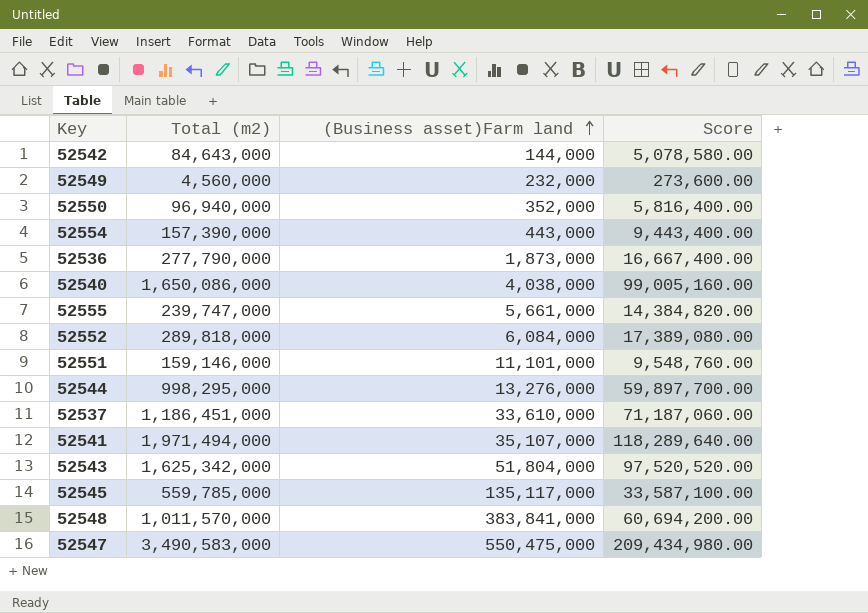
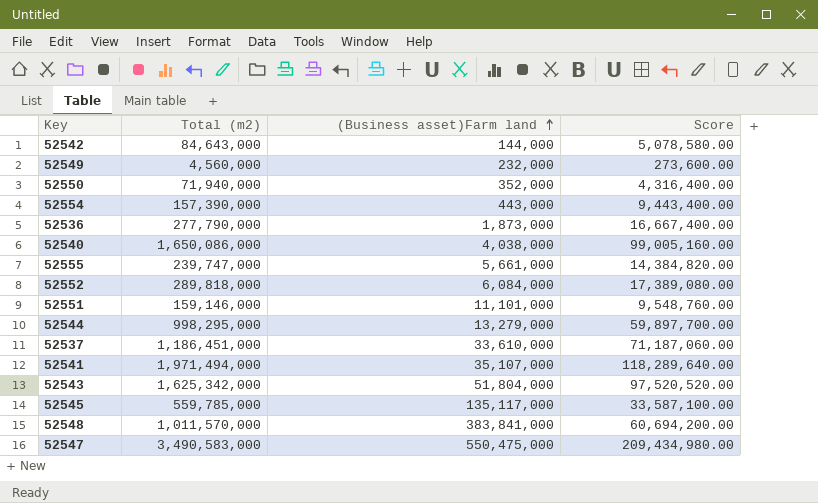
52550 | Total (m2): 96,940,000 -> 71,940,000
52550 | Score: 5,816,400.00 -> 4,316,400.00
52544 | (Business asset)Farm land: 13,276,000 -> 13,279,000

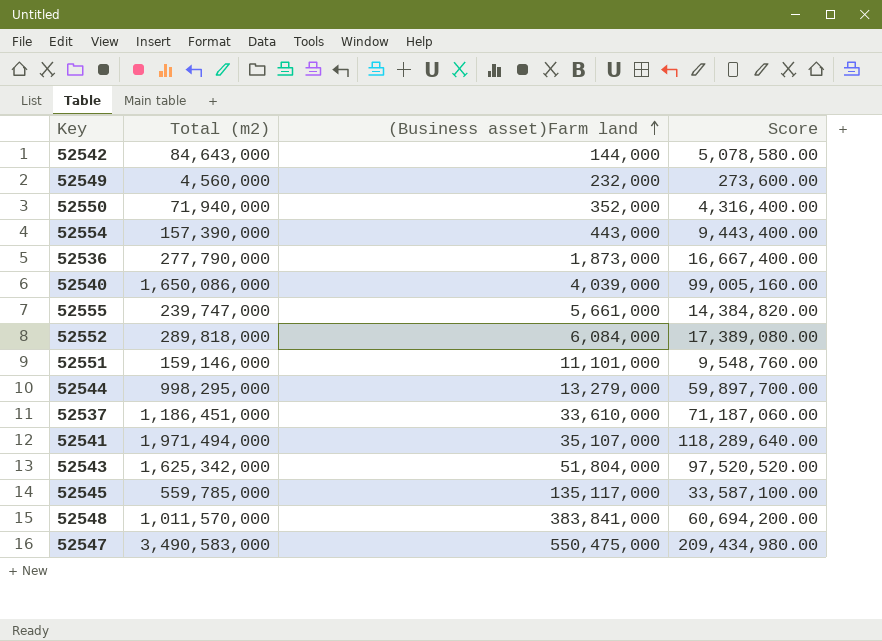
52540 | (Business asset)Farm land: 4,038,000 -> 4,039,000

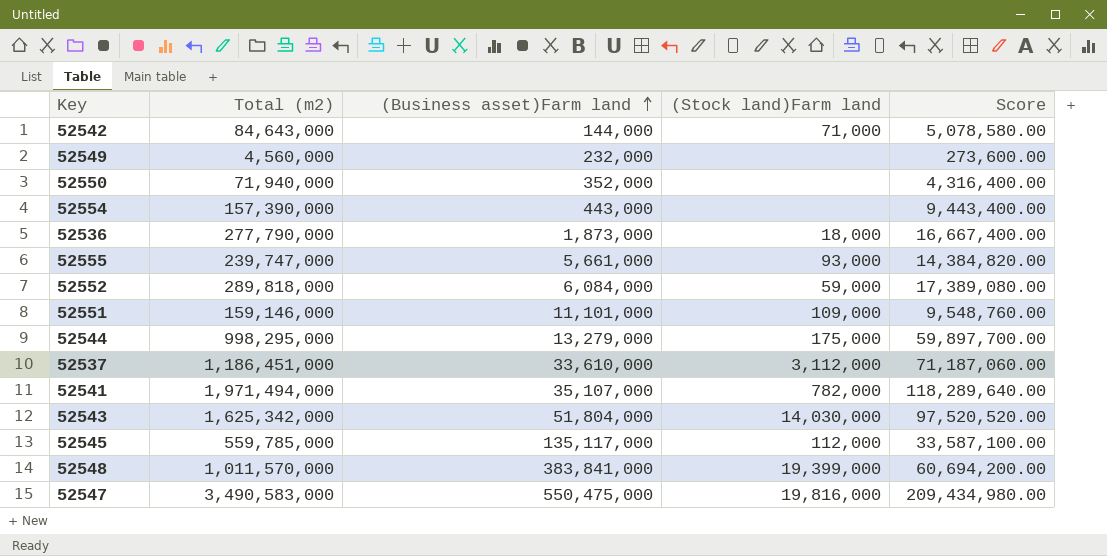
column (Stock land)Farm land | position: none -> 4
row 52540: 1,650,086,000 | 4,039,000 | 99,005,160.00 -> none

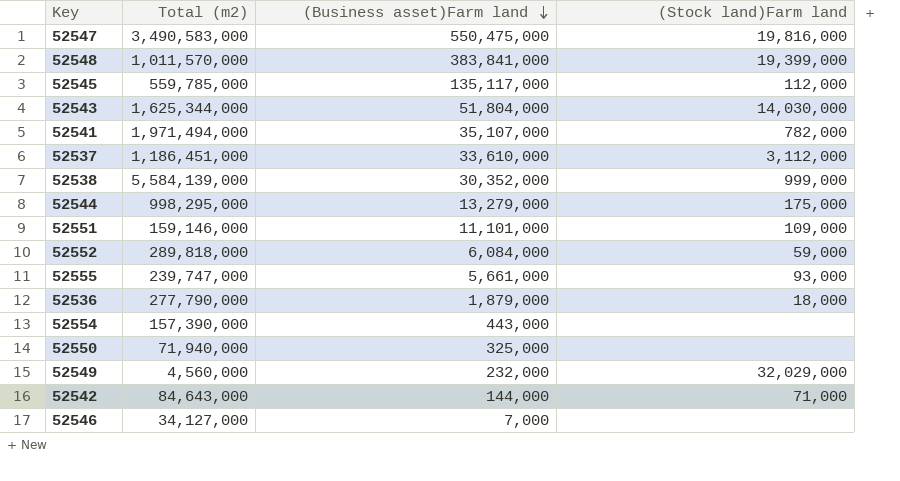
row order: (Business asset)Farm land ascending -> (Business asset)Farm land descending
column Score | formula: [Total (m2)] * 0.06 -> none
52543 | Total (m2): 1,625,342,000 -> 1,625,344,000
row 52538: none -> 5,584,139,000 | 30,352,000 | 999,000
52536 | (Business asset)Farm land: 1,873,000 -> 1,879,000
52550 | (Business asset)Farm land: 352,000 -> 325,000
52549 | (Stock land)Farm land: none -> 32,029,000
row 52546: none -> 34,127,000 | 7,000 | none

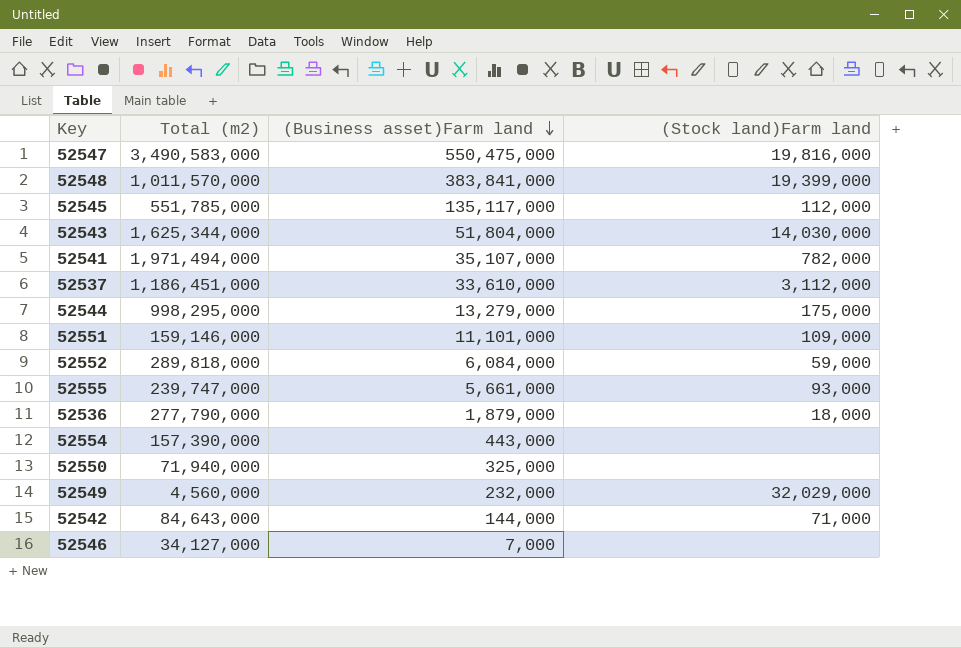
row 52538: 5,584,139,000 | 30,352,000 | 999,000 -> none
52545 | Total (m2): 559,785,000 -> 551,785,000

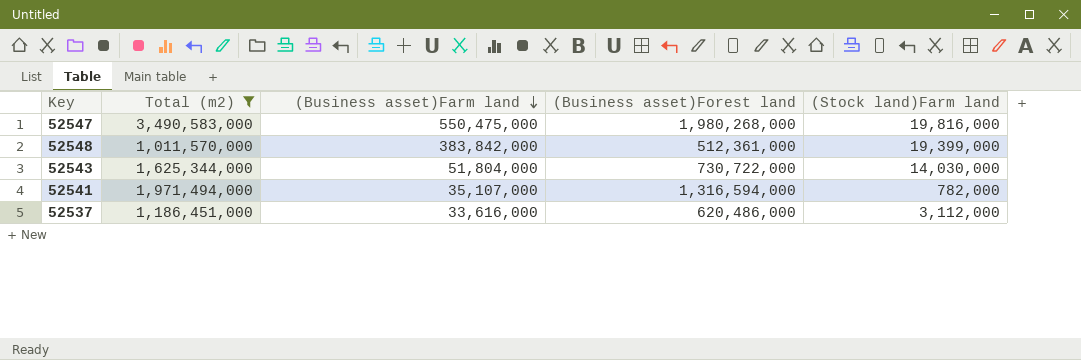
filter: none -> Total (m2) >= 1,011,570,000
column (Business asset)Forest land | position: none -> 4
52548 | (Business asset)Farm land: 383,841,000 -> 383,842,000
52537 | (Business asset)Farm land: 33,610,000 -> 33,616,000

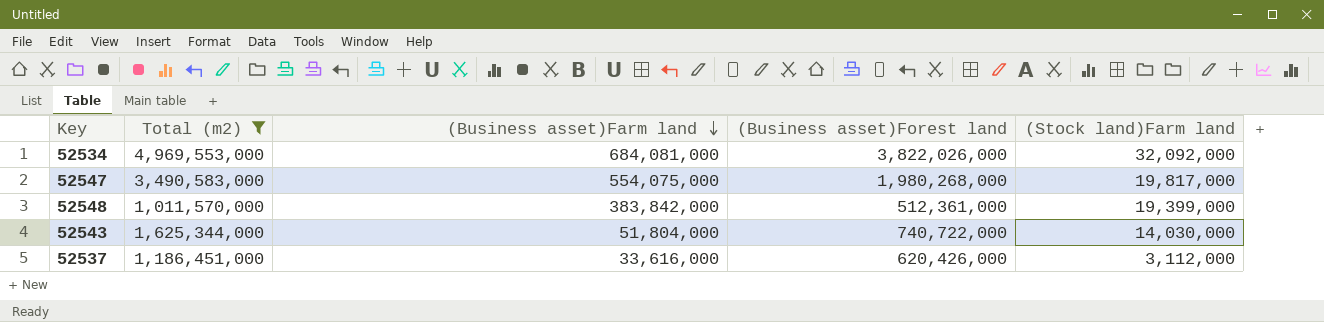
row 52541: 1,971,494,000 | 35,107,000 | 1,316,594,000 | 782,000 -> none
row 52534: none -> 4,969,553,000 | 684,081,000 | 3,822,026,000 | 32,092,000
52547 | (Business asset)Farm land: 550,475,000 -> 554,075,000
52547 | (Stock land)Farm land: 19,816,000 -> 19,817,000
52543 | (Business asset)Forest land: 730,722,000 -> 740,722,000
52537 | (Business asset)Forest land: 620,486,000 -> 620,426,000

